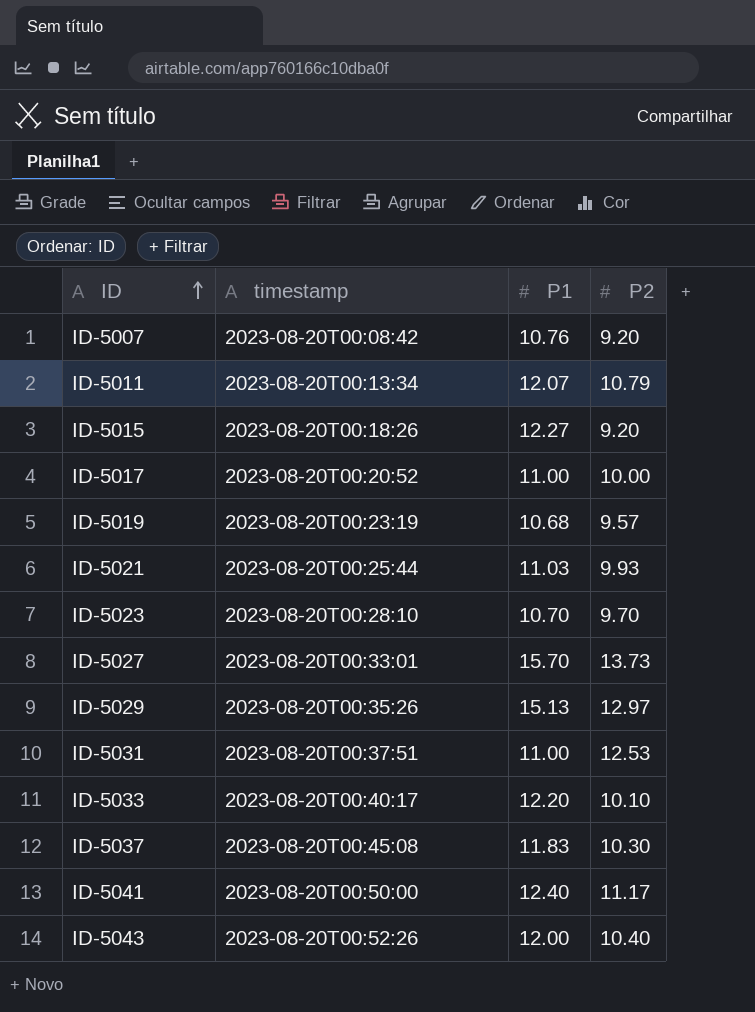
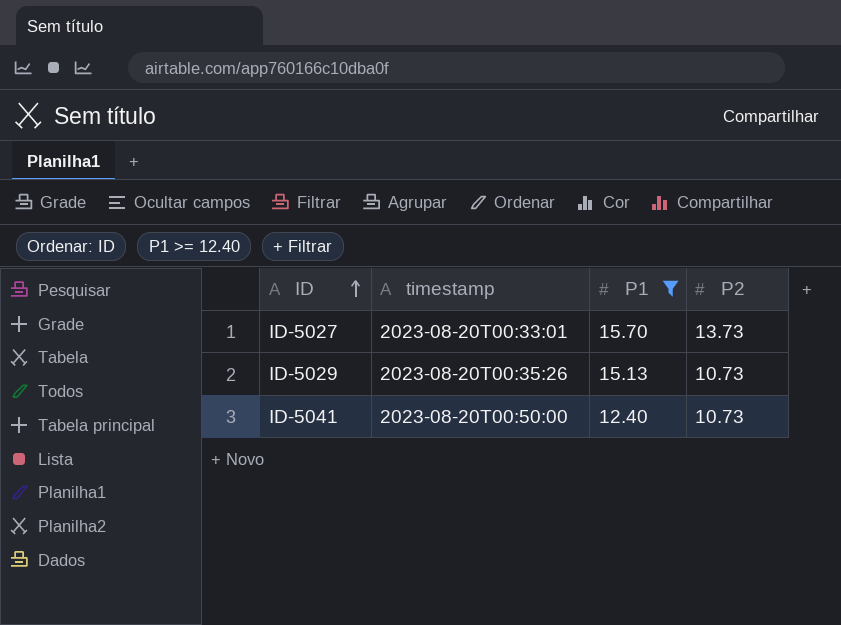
filter: none -> P1 >= 12.40
ID-5029 | P2: 12.97 -> 10.73
ID-5041 | P2: 11.17 -> 10.73

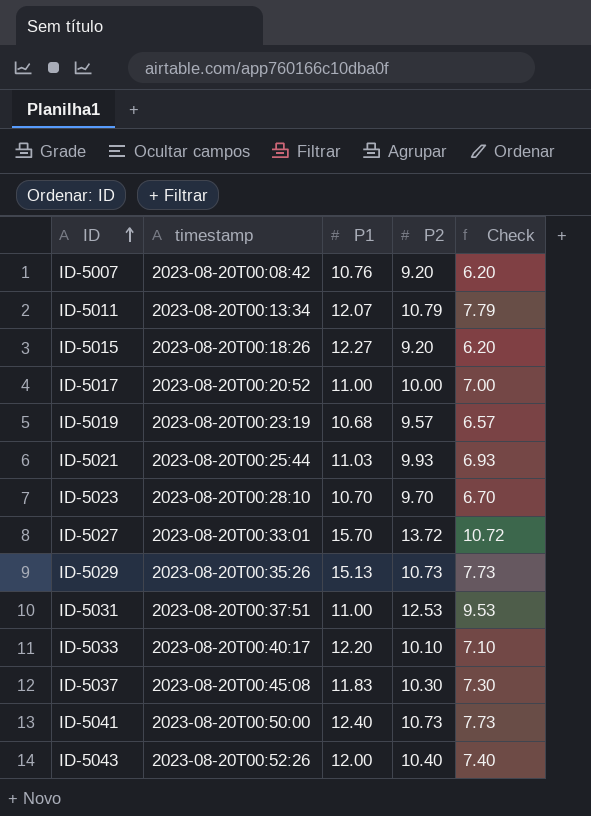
filter: P1 >= 12.40 -> none
column Check | formula: none -> [P2] - 3
ID-5027 | P2: 13.73 -> 13.72

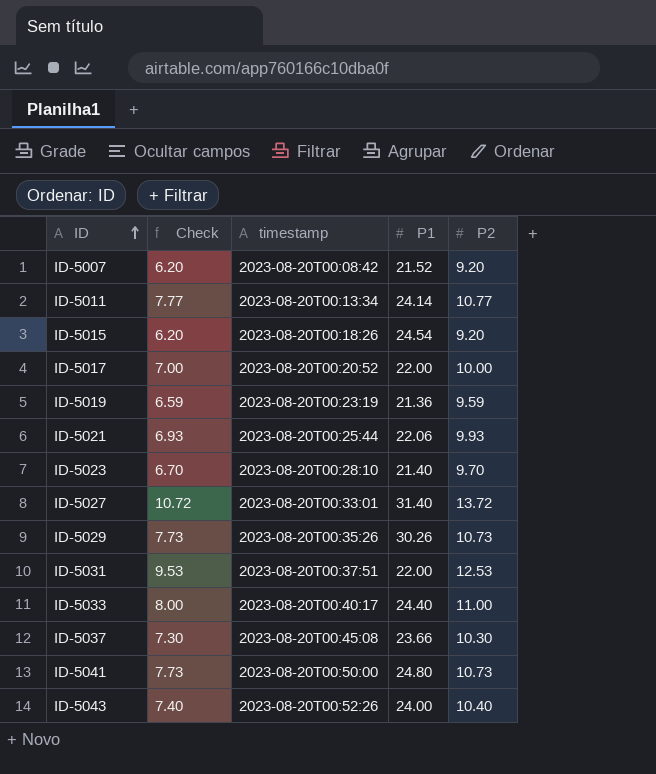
column Check | position: 5 -> 2
ID-5007 | P1: 10.76 -> 21.52
ID-5011 | Check: 7.79 -> 7.77
ID-5011 | P1: 12.07 -> 24.14
ID-5011 | P2: 10.79 -> 10.77
ID-5015 | P1: 12.27 -> 24.54
ID-5017 | P1: 11.00 -> 22.00
ID-5019 | Check: 6.57 -> 6.59
ID-5019 | P1: 10.68 -> 21.36
ID-5019 | P2: 9.57 -> 9.59
ID-5021 | P1: 11.03 -> 22.06
ID-5023 | P1: 10.70 -> 21.40
ID-5027 | P1: 15.70 -> 31.40
ID-5029 | P1: 15.13 -> 30.26
ID-5031 | P1: 11.00 -> 22.00
ID-5033 | Check: 7.10 -> 8.00
ID-5033 | P1: 12.20 -> 24.40
ID-5033 | P2: 10.10 -> 11.00
ID-5037 | P1: 11.83 -> 23.66
ID-5041 | P1: 12.40 -> 24.80
ID-5043 | P1: 12.00 -> 24.00

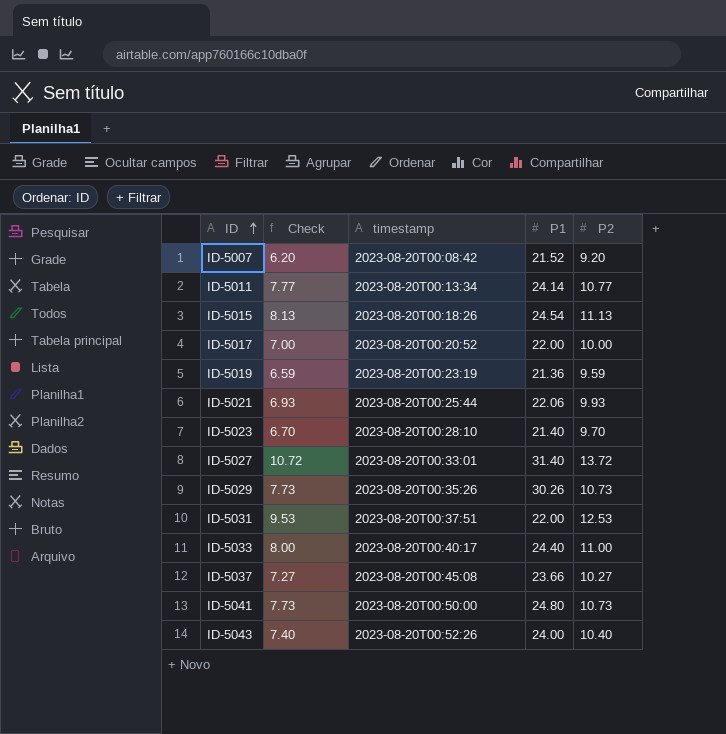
ID-5015 | Check: 6.20 -> 8.13
ID-5015 | P2: 9.20 -> 11.13
ID-5037 | Check: 7.30 -> 7.27
ID-5037 | P2: 10.30 -> 10.27

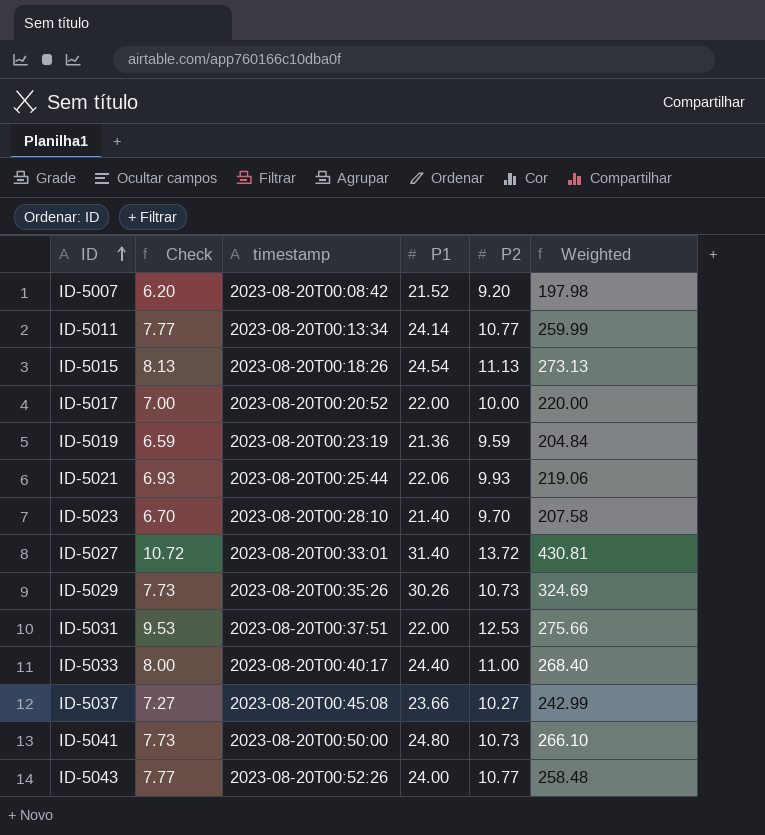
column Weighted | formula: none -> [P1] * [P2]
ID-5043 | Check: 7.40 -> 7.77
ID-5043 | P2: 10.40 -> 10.77

